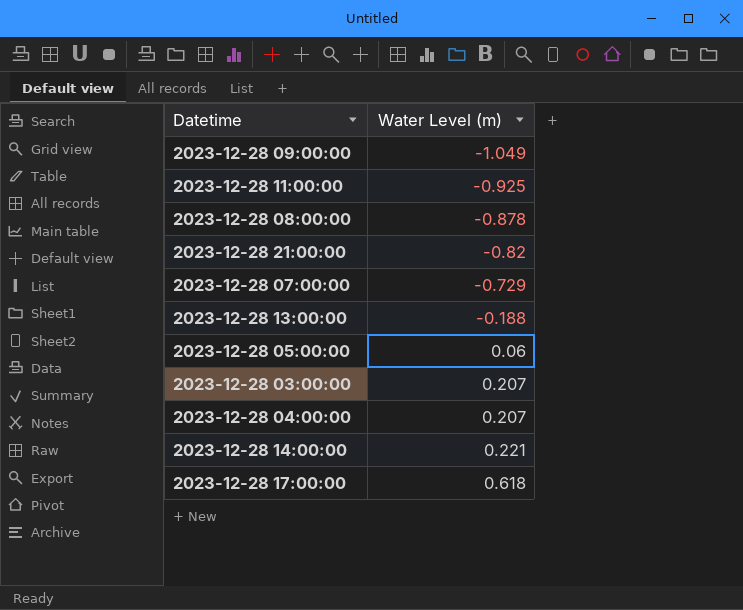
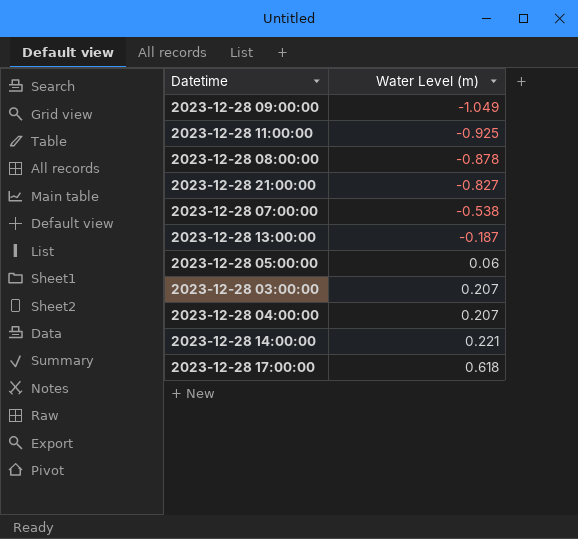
2023-12-28 21:00:00 | Water Level (m): -0.82 -> -0.827
2023-12-28 07:00:00 | Water Level (m): -0.729 -> -0.538
2023-12-28 13:00:00 | Water Level (m): -0.188 -> -0.187

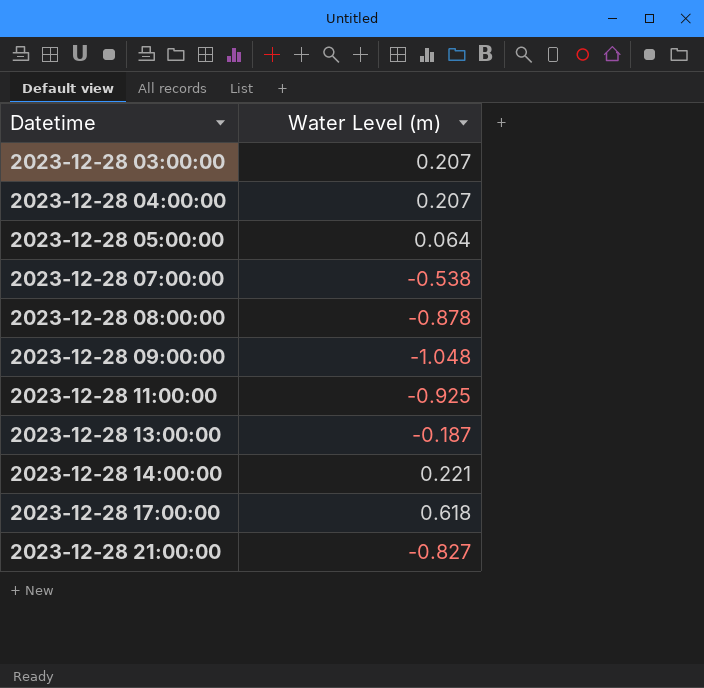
row order: Water Level (m) ascending -> Datetime ascending
2023-12-28 05:00:00 | Water Level (m): 0.06 -> 0.064
2023-12-28 09:00:00 | Water Level (m): -1.049 -> -1.048

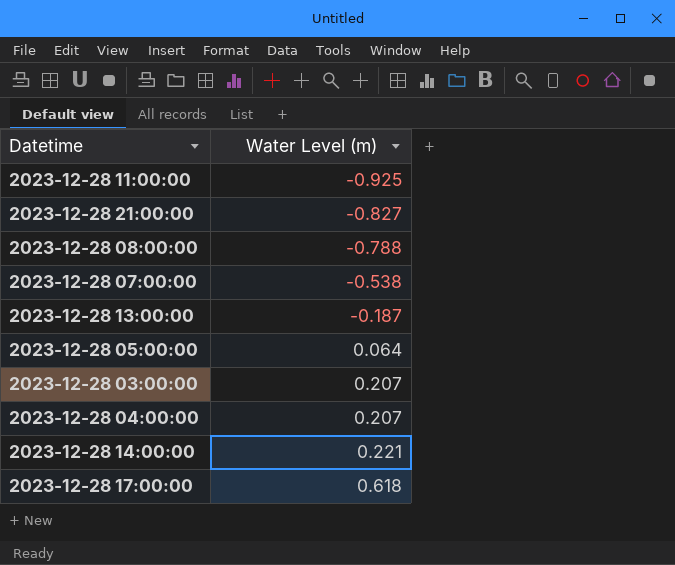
row order: Datetime ascending -> Water Level (m) ascending
row 2023-12-28 09:00:00: -1.048 -> none
2023-12-28 08:00:00 | Water Level (m): -0.878 -> -0.788

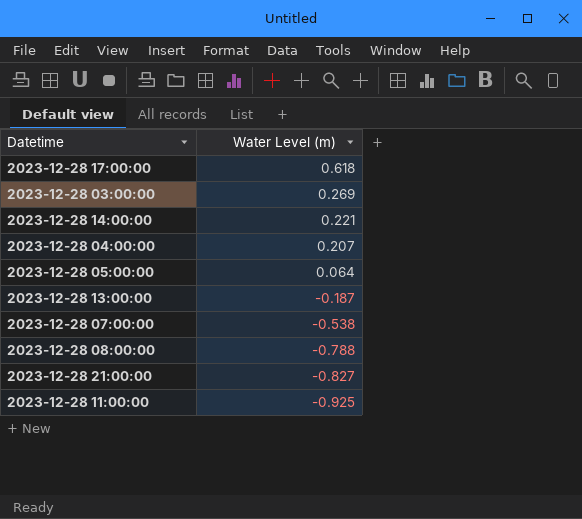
row order: Water Level (m) ascending -> Water Level (m) descending
2023-12-28 03:00:00 | Water Level (m): 0.207 -> 0.269

